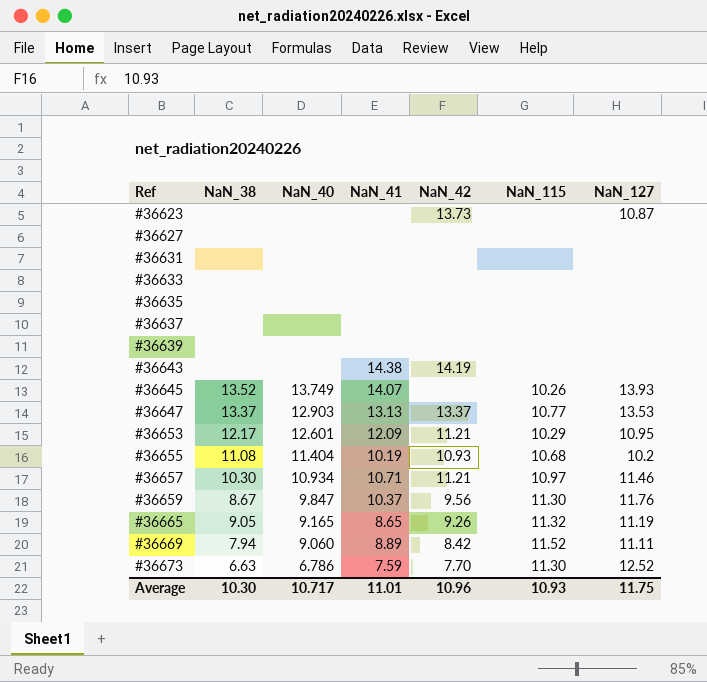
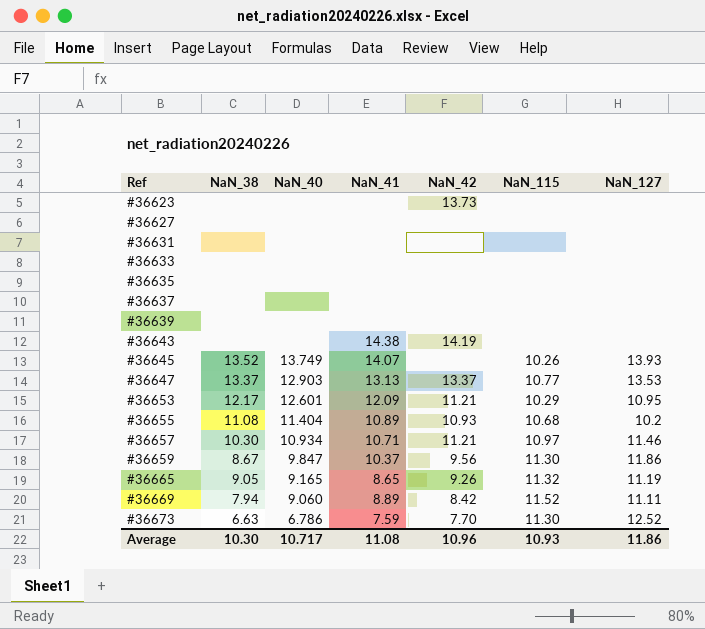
#36623 | NaN_127: 10.87 -> none
#36655 | NaN_41: 10.19 -> 10.89
#36659 | NaN_127: 11.76 -> 11.86
Average | NaN_41: 11.01 -> 11.08
Average | NaN_127: 11.75 -> 11.86

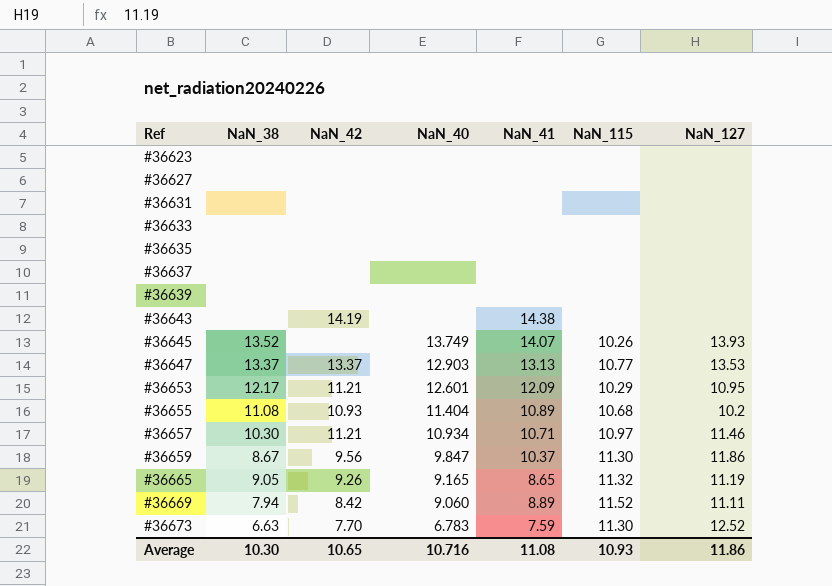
column NaN_42 | position: 5 -> 3
#36623 | NaN_42: 13.73 -> none
#36673 | NaN_40: 6.786 -> 6.783
Average | NaN_42: 10.96 -> 10.65
Average | NaN_40: 10.717 -> 10.716

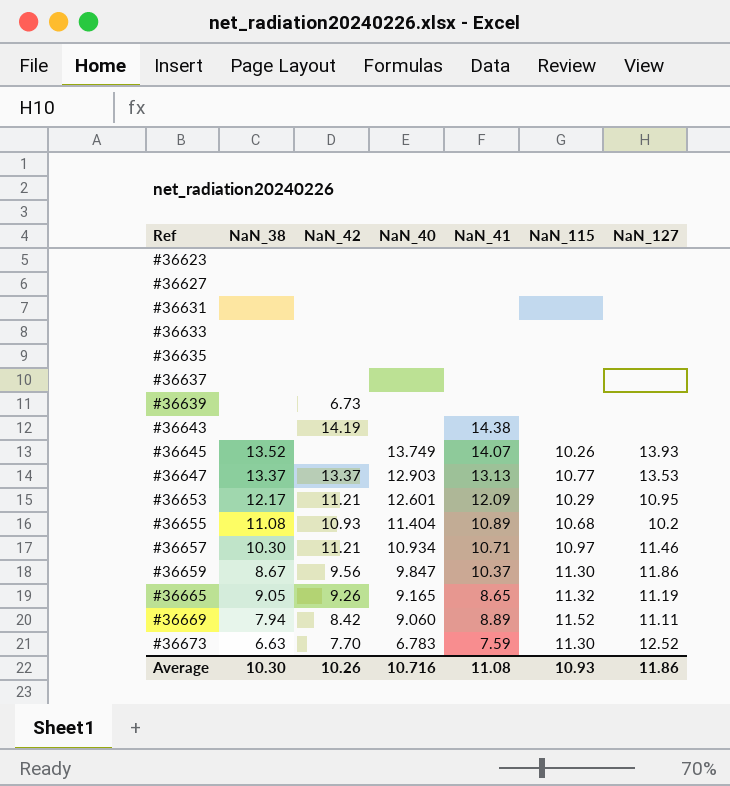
#36639 | NaN_42: none -> 6.73
Average | NaN_42: 10.65 -> 10.26

